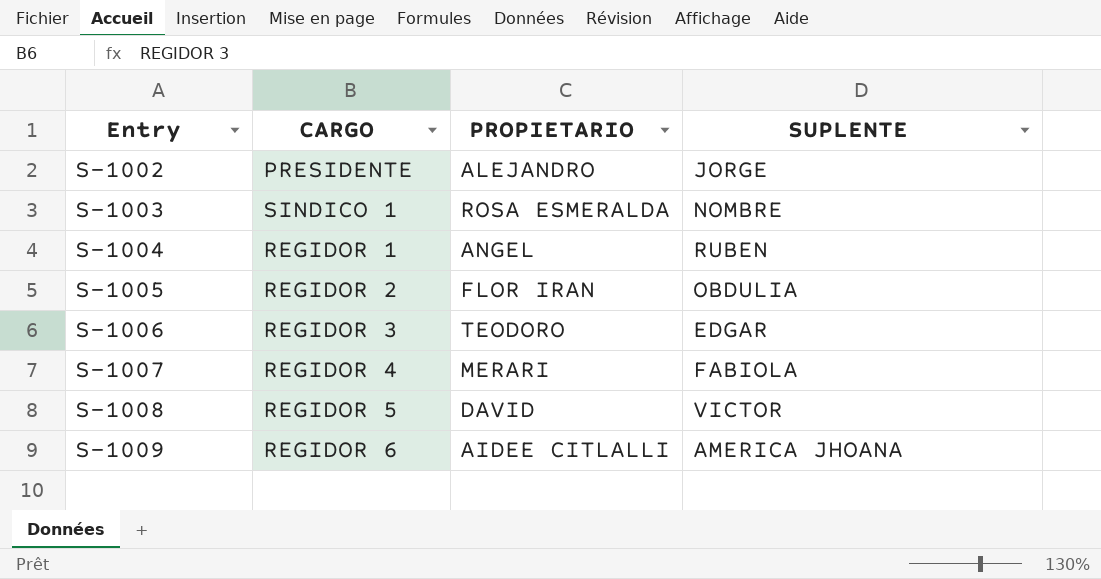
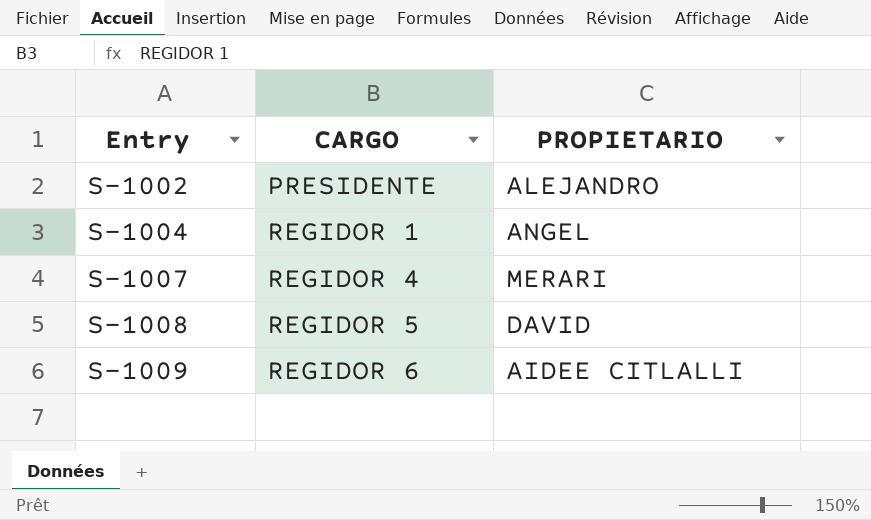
column SUPLENTE | position: 4 -> none
row S-1003: SINDICO 1 | ROSA ESMERALDA | NOMBRE -> none
row S-1005: REGIDOR 2 | FLOR IRAN | OBDULIA -> none
row S-1006: REGIDOR 3 | TEODORO | EDGAR -> none

